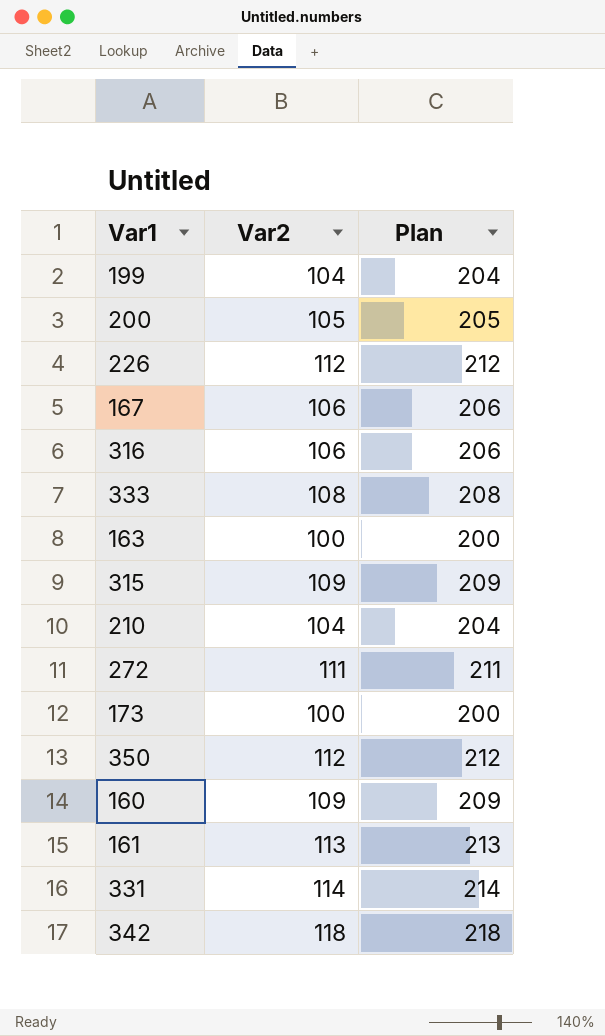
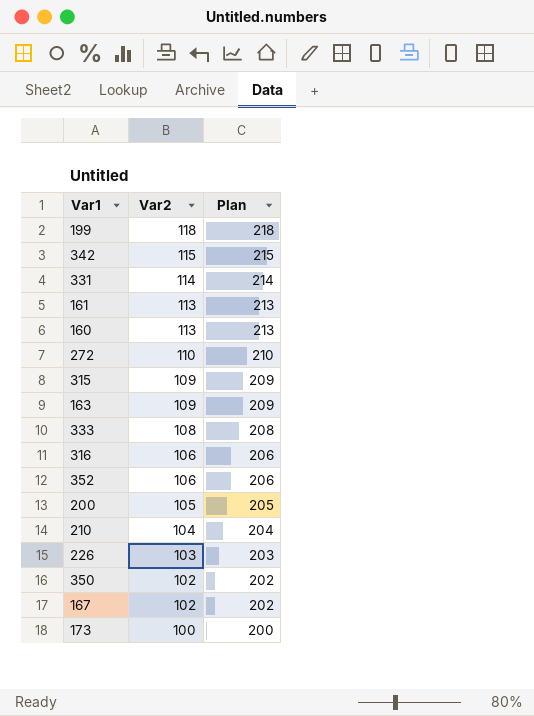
row order: none -> Var2 descending
199 | Var2: 104 -> 118
199 | Plan: 204 -> 218
342 | Var2: 118 -> 115
342 | Plan: 218 -> 215
160 | Var2: 109 -> 113
160 | Plan: 209 -> 213
272 | Var2: 111 -> 110
272 | Plan: 211 -> 210
163 | Var2: 100 -> 109
163 | Plan: 200 -> 209
row 352: none -> 106 | 206
226 | Var2: 112 -> 103
226 | Plan: 212 -> 203
350 | Var2: 112 -> 102
350 | Plan: 212 -> 202
167 | Var2: 106 -> 102
167 | Plan: 206 -> 202

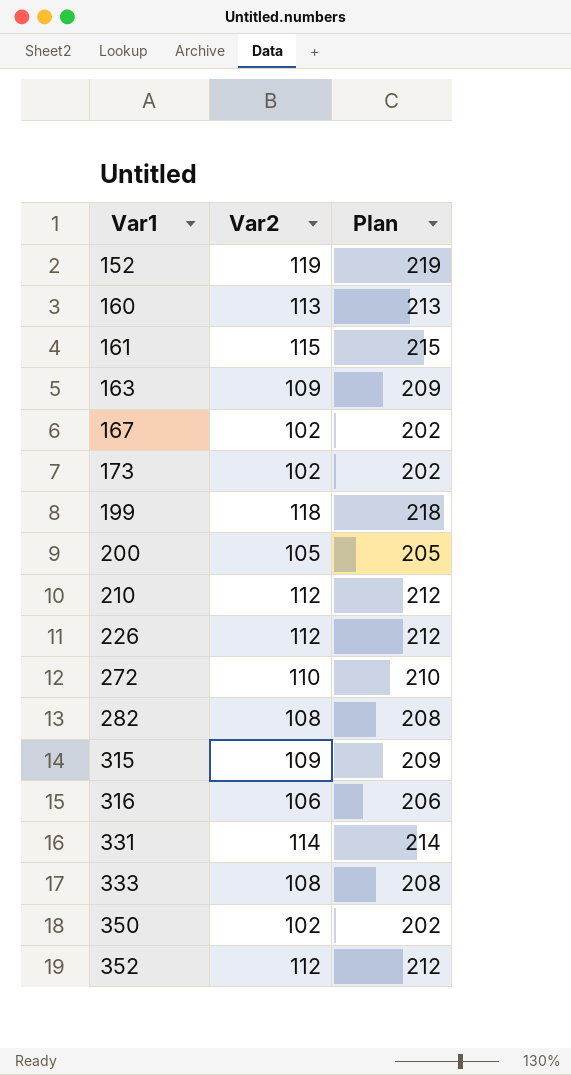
row order: Var2 descending -> Var1 ascending
row 342: 115 | 215 -> none
row 152: none -> 119 | 219
161 | Var2: 113 -> 115
161 | Plan: 213 -> 215
173 | Var2: 100 -> 102
173 | Plan: 200 -> 202
210 | Var2: 104 -> 112
210 | Plan: 204 -> 212
226 | Var2: 103 -> 112
226 | Plan: 203 -> 212
row 282: none -> 108 | 208
352 | Var2: 106 -> 112
352 | Plan: 206 -> 212

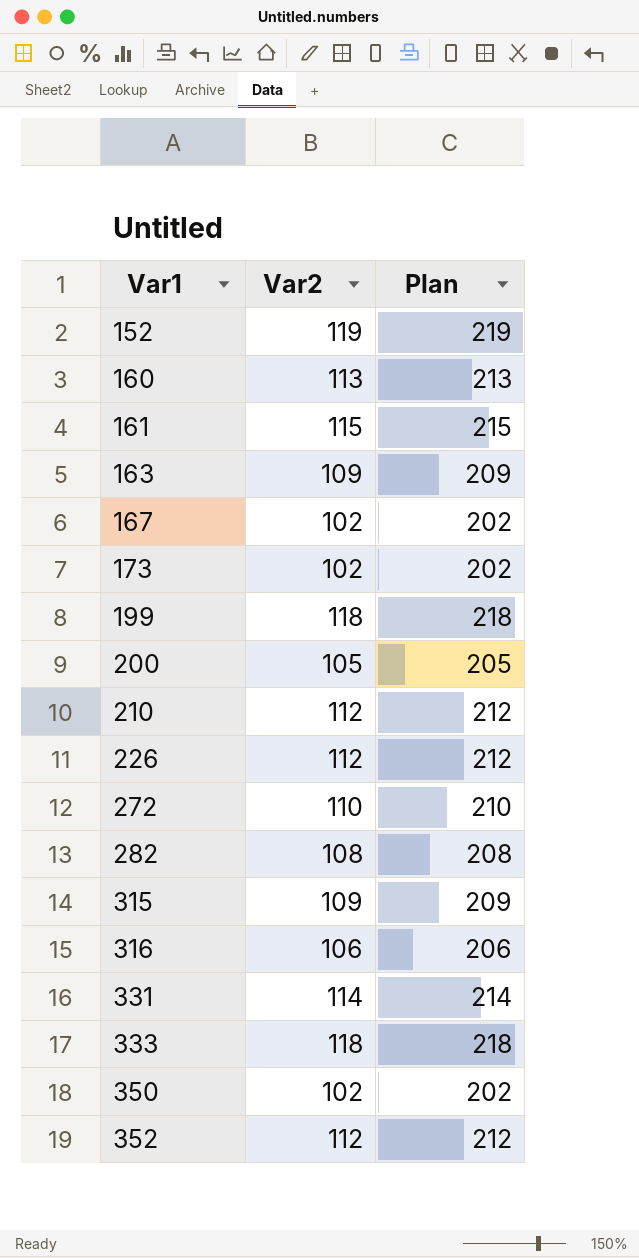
333 | Var2: 108 -> 118
333 | Plan: 208 -> 218

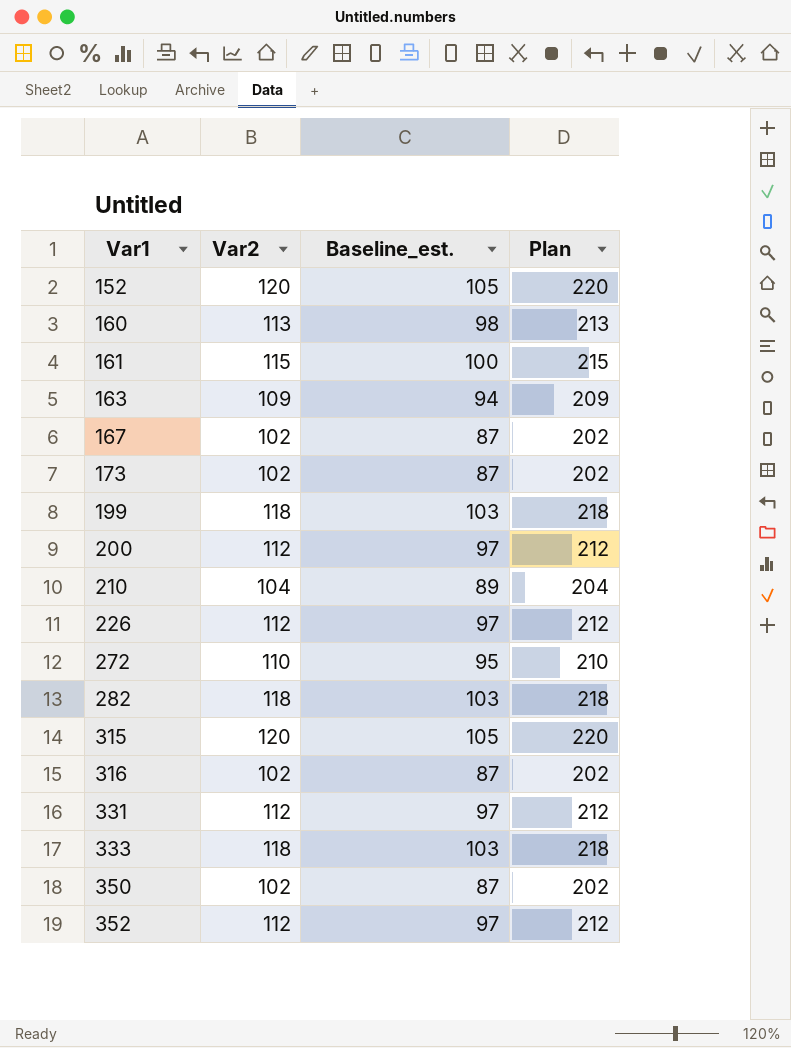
column Baseline_est. | formula: none -> [Var2] - 15
152 | Var2: 119 -> 120
152 | Plan: 219 -> 220
200 | Var2: 105 -> 112
200 | Plan: 205 -> 212
210 | Var2: 112 -> 104
210 | Plan: 212 -> 204
282 | Var2: 108 -> 118
282 | Plan: 208 -> 218
315 | Var2: 109 -> 120
315 | Plan: 209 -> 220
316 | Var2: 106 -> 102
316 | Plan: 206 -> 202
331 | Var2: 114 -> 112
331 | Plan: 214 -> 212

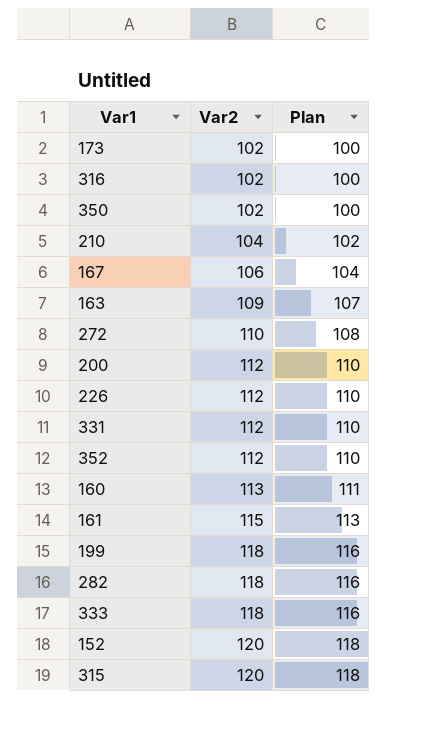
row order: Var1 ascending -> Var2 ascending
column Baseline_est. | formula: [Var2] - 15 -> none
column Plan | formula: [Var2] + 100 -> [Var2] - 2
167 | Var2: 102 -> 106

